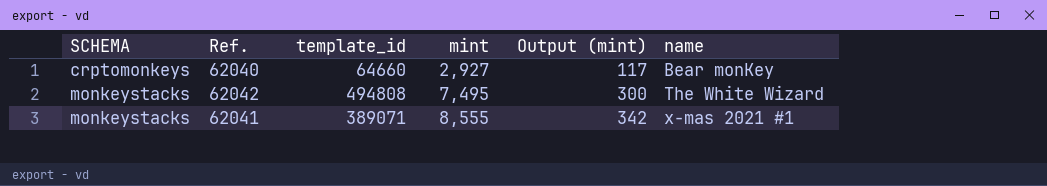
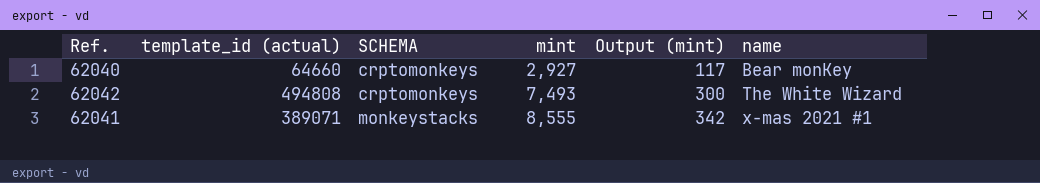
column name: template_id -> template_id (actual)
column SCHEMA | position: 1 -> 3
62042 | SCHEMA: monkeystacks -> crptomonkeys
62042 | mint: 7,495 -> 7,493

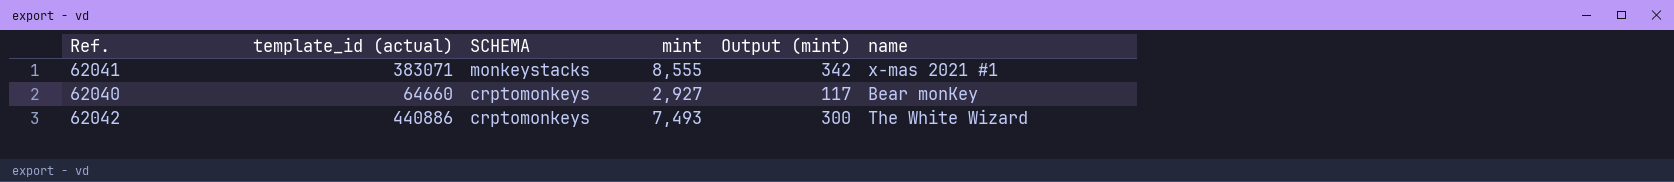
row order: SCHEMA ascending -> SCHEMA descending
62041 | template_id (actual): 389071 -> 383071
62042 | template_id (actual): 494808 -> 440886

